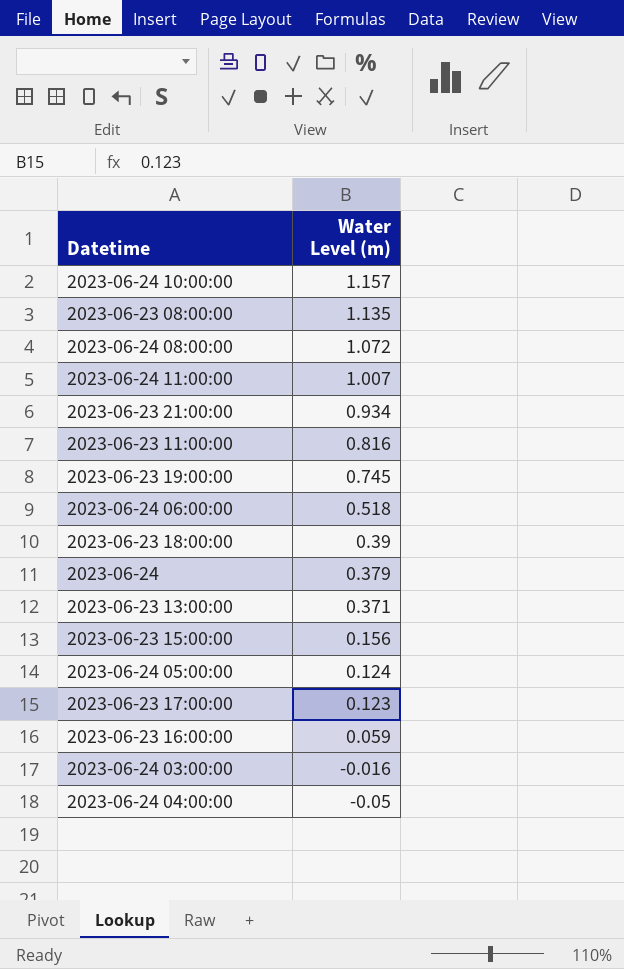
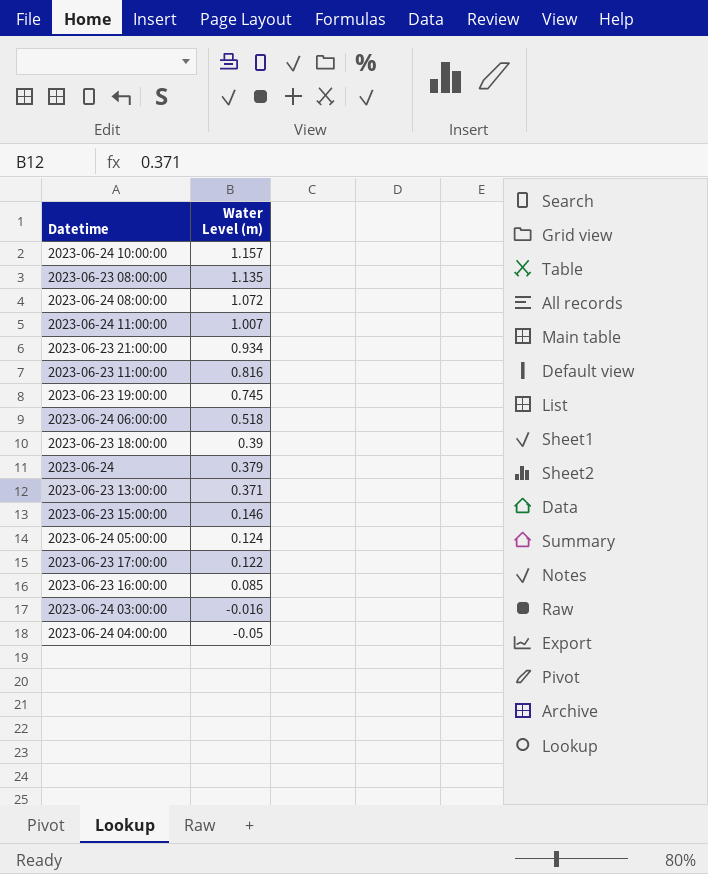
2023-06-23 15:00:00 | Water Level (m): 0.156 -> 0.146
2023-06-23 17:00:00 | Water Level (m): 0.123 -> 0.122
2023-06-23 16:00:00 | Water Level (m): 0.059 -> 0.085

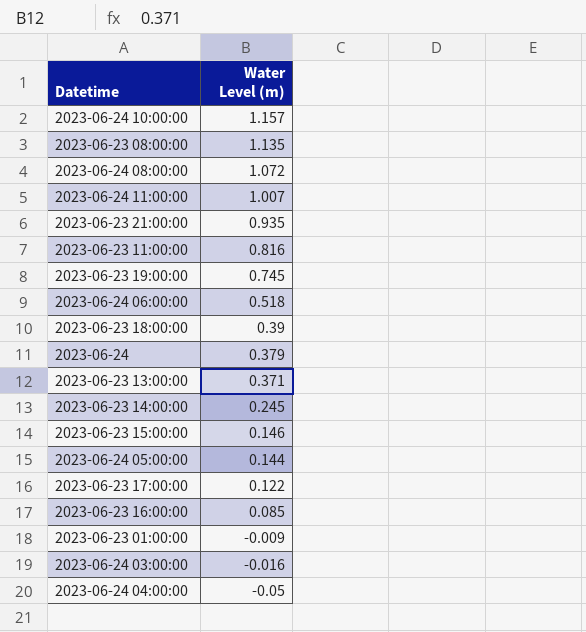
2023-06-23 21:00:00 | Water Level (m): 0.934 -> 0.935
row 2023-06-23 14:00:00: none -> 0.245
2023-06-24 05:00:00 | Water Level (m): 0.124 -> 0.144
row 2023-06-23 01:00:00: none -> -0.009

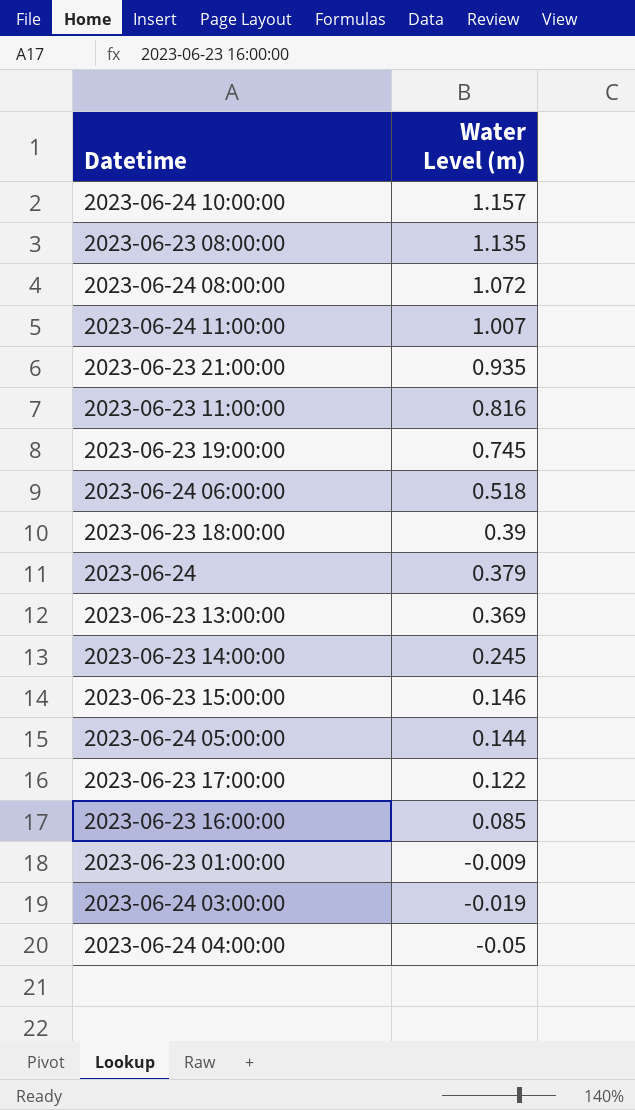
2023-06-23 13:00:00 | Water Level (m): 0.371 -> 0.369
2023-06-24 03:00:00 | Water Level (m): -0.016 -> -0.019

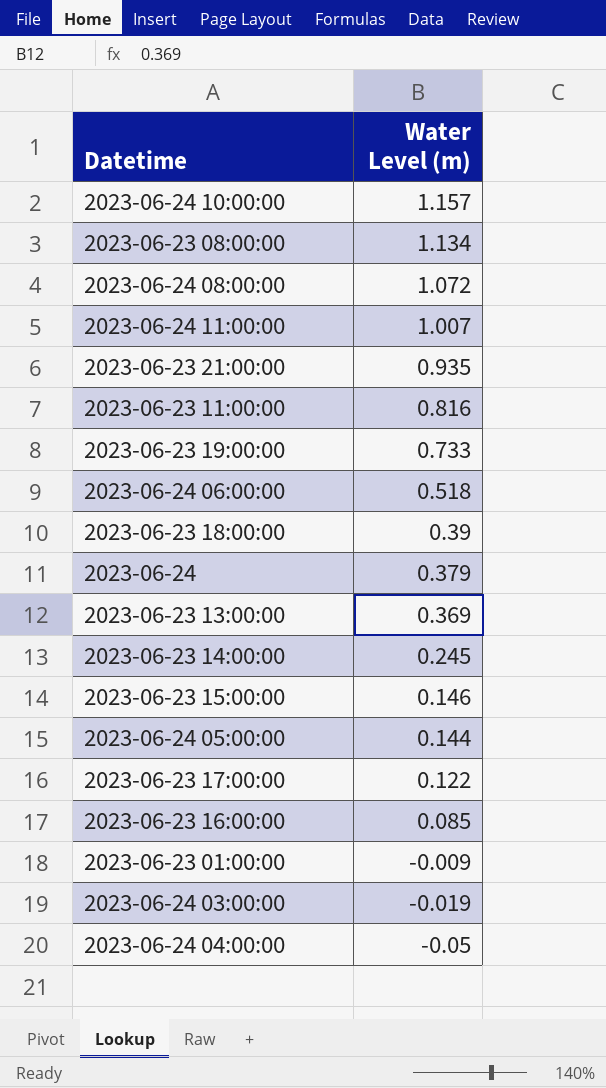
2023-06-23 08:00:00 | Water Level (m): 1.135 -> 1.134
2023-06-23 19:00:00 | Water Level (m): 0.745 -> 0.733

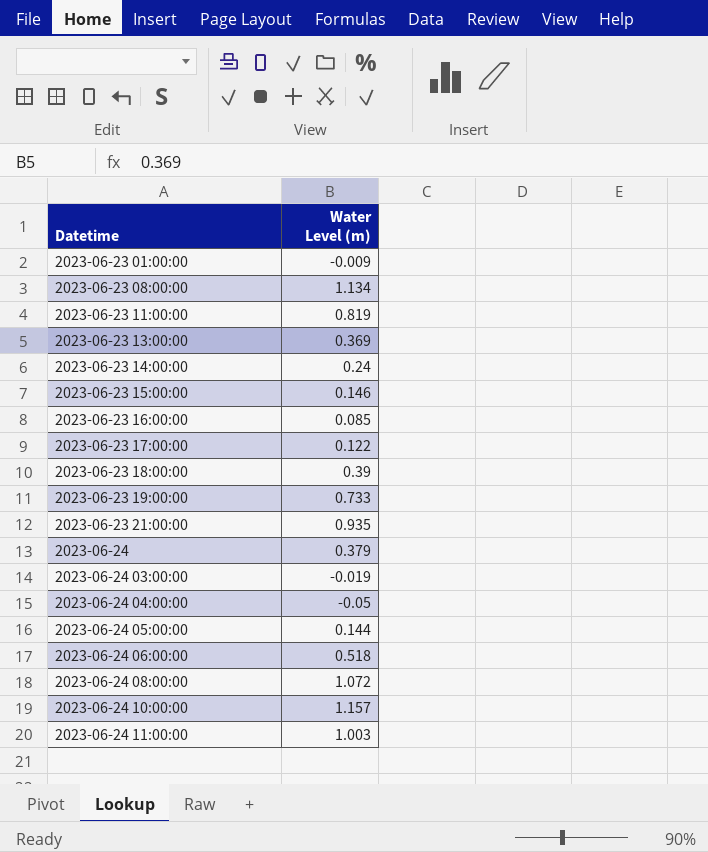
row order: Water Level (m) descending -> Datetime ascending
2023-06-23 11:00:00 | Water Level (m): 0.816 -> 0.819
2023-06-23 14:00:00 | Water Level (m): 0.245 -> 0.24
2023-06-24 11:00:00 | Water Level (m): 1.007 -> 1.003

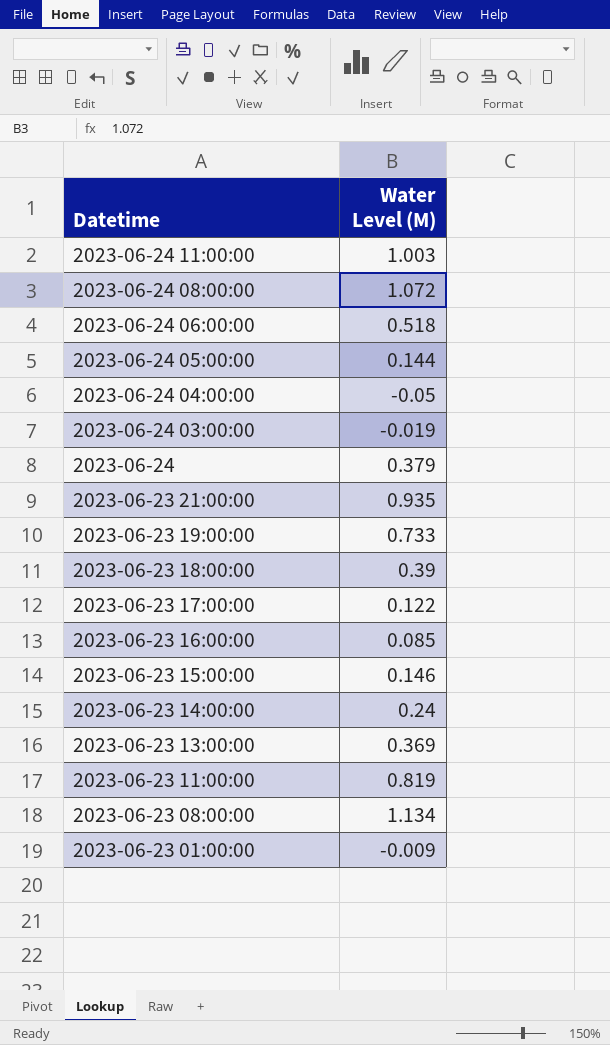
row order: Datetime ascending -> Datetime descending
column name: Water Level (m) -> Water Level (M)
row 2023-06-24 10:00:00: 1.157 -> none

